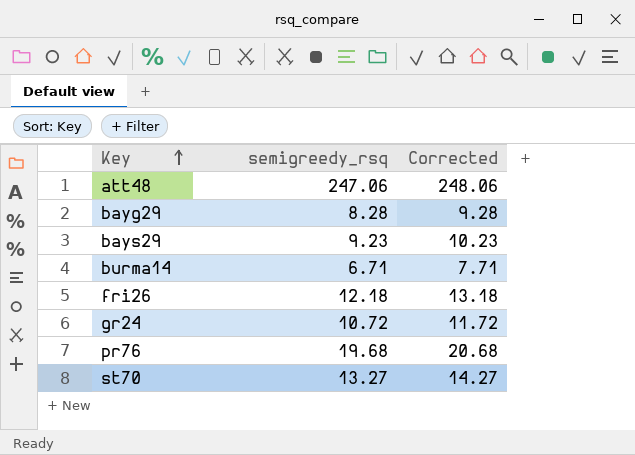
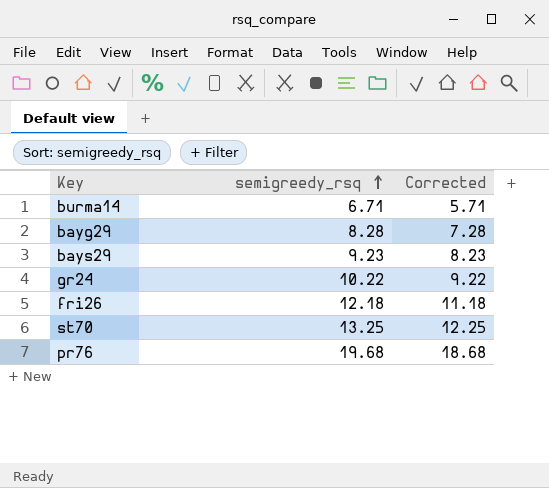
row order: Key ascending -> semigreedy_rsq ascending
column Corrected | formula: [semigreedy_rsq] + 1 -> [semigreedy_rsq] - 1
row att48: 247.06 | 248.06 -> none
gr24 | semigreedy_rsq: 10.72 -> 10.22
st70 | semigreedy_rsq: 13.27 -> 13.25

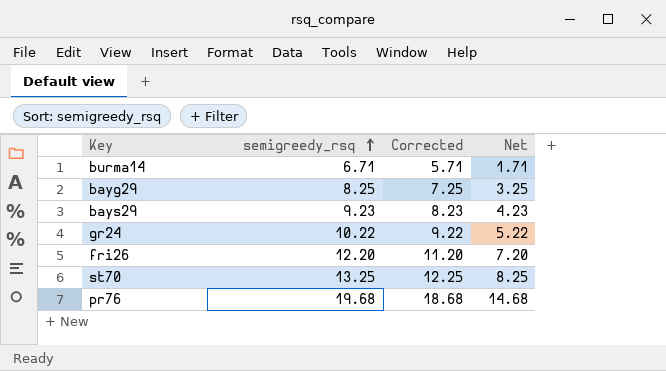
column Net | formula: none -> [semigreedy_rsq] - 5
bayg29 | semigreedy_rsq: 8.28 -> 8.25
bayg29 | Corrected: 7.28 -> 7.25
fri26 | semigreedy_rsq: 12.18 -> 12.20
fri26 | Corrected: 11.18 -> 11.20

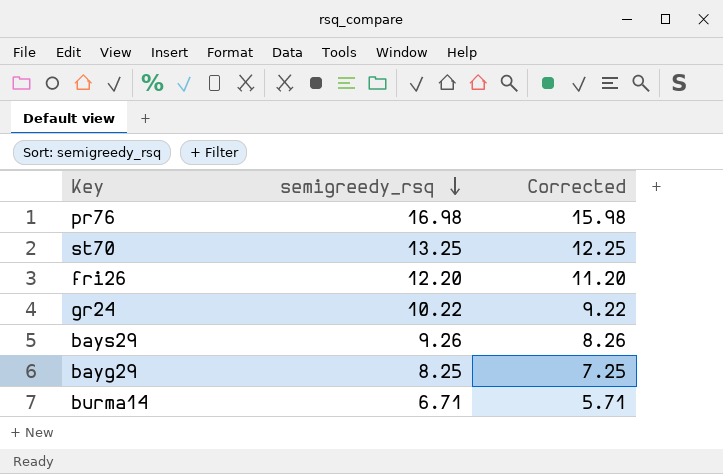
row order: semigreedy_rsq ascending -> semigreedy_rsq descending
column Net | formula: [semigreedy_rsq] - 5 -> none
pr76 | semigreedy_rsq: 19.68 -> 16.98
pr76 | Corrected: 18.68 -> 15.98
bays29 | semigreedy_rsq: 9.23 -> 9.26
bays29 | Corrected: 8.23 -> 8.26

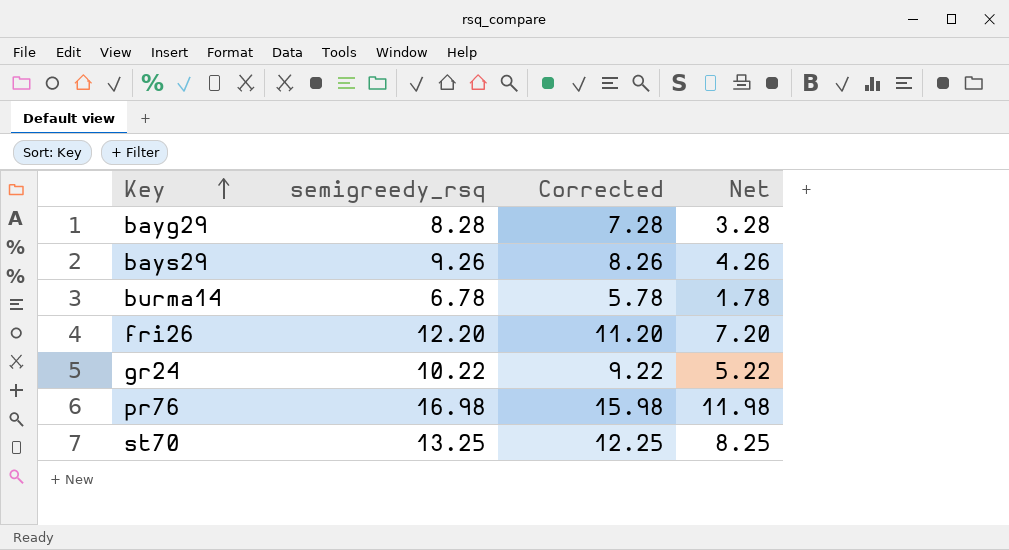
row order: semigreedy_rsq descending -> Key ascending
column Net | formula: none -> [semigreedy_rsq] - 5
bayg29 | semigreedy_rsq: 8.25 -> 8.28
bayg29 | Corrected: 7.25 -> 7.28
burma14 | semigreedy_rsq: 6.71 -> 6.78
burma14 | Corrected: 5.71 -> 5.78

